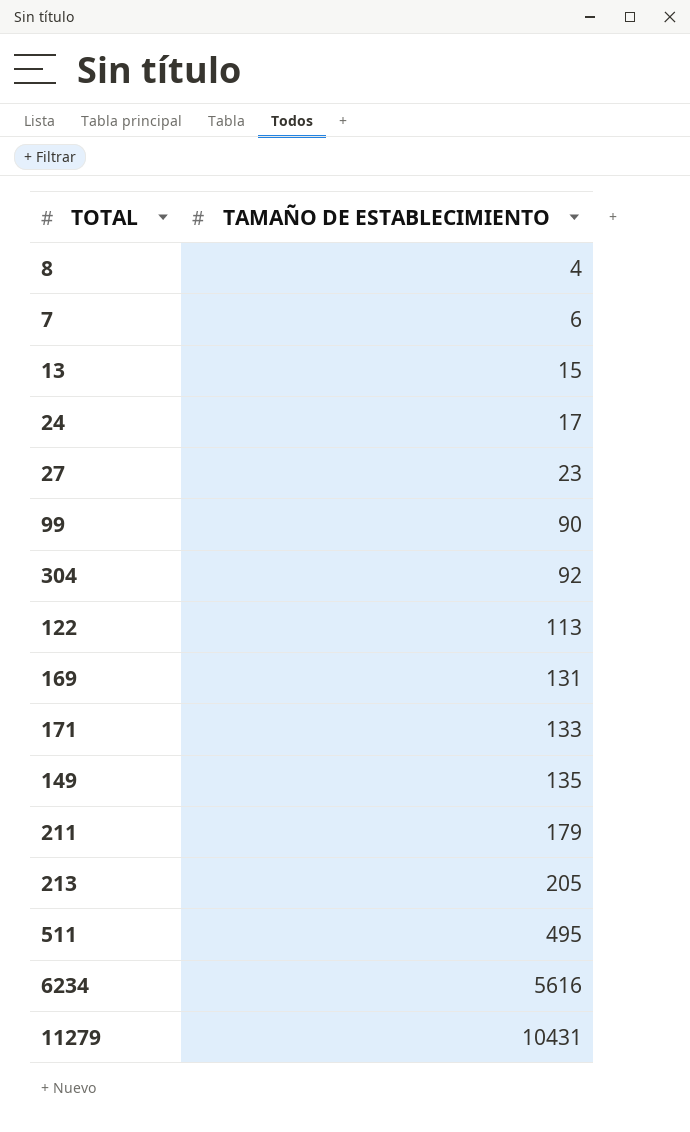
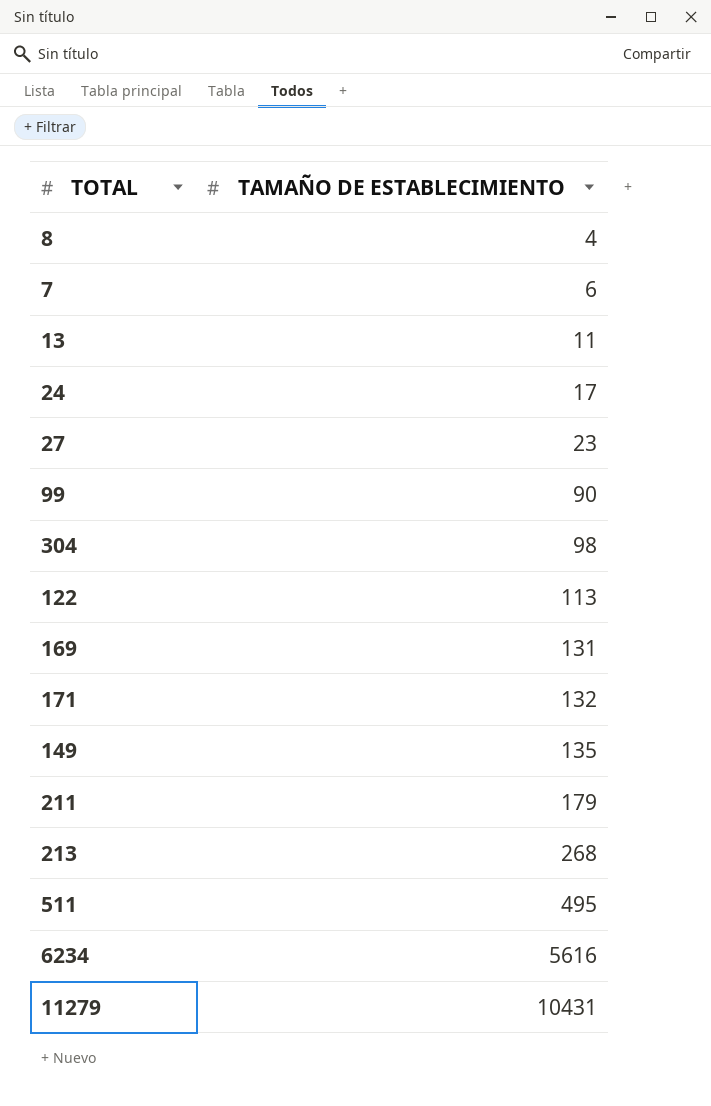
13 | TAMAÑO DE ESTABLECIMIENTO: 15 -> 11
304 | TAMAÑO DE ESTABLECIMIENTO: 92 -> 98
171 | TAMAÑO DE ESTABLECIMIENTO: 133 -> 132
213 | TAMAÑO DE ESTABLECIMIENTO: 205 -> 268

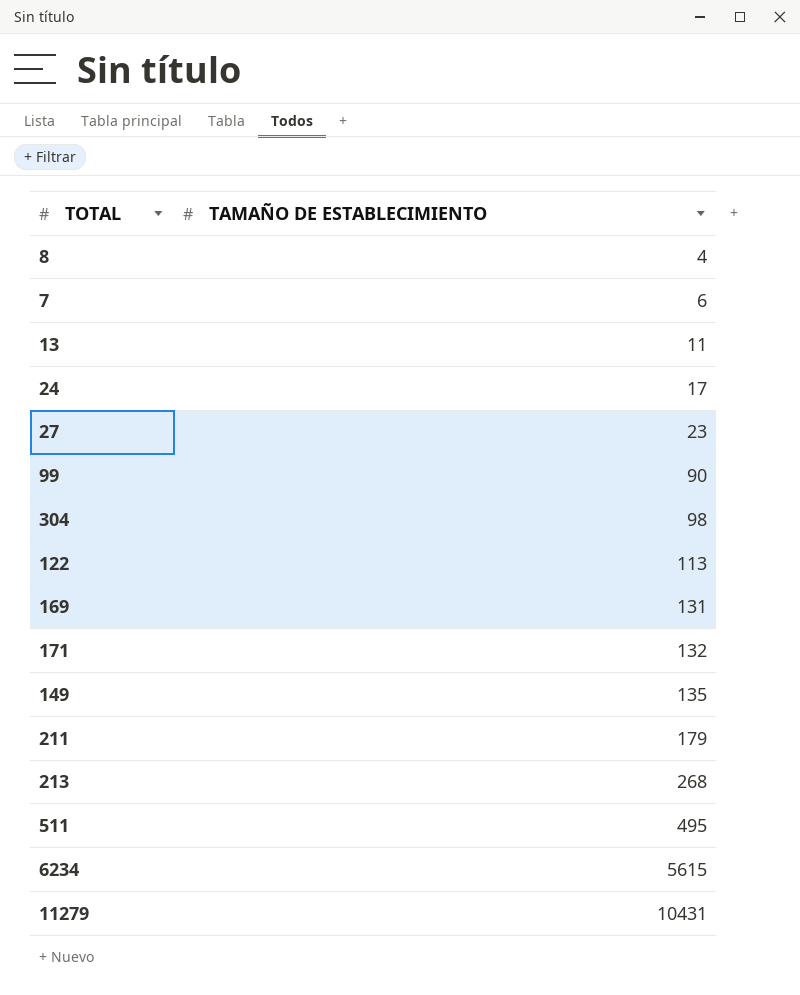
6234 | TAMAÑO DE ESTABLECIMIENTO: 5616 -> 5615

